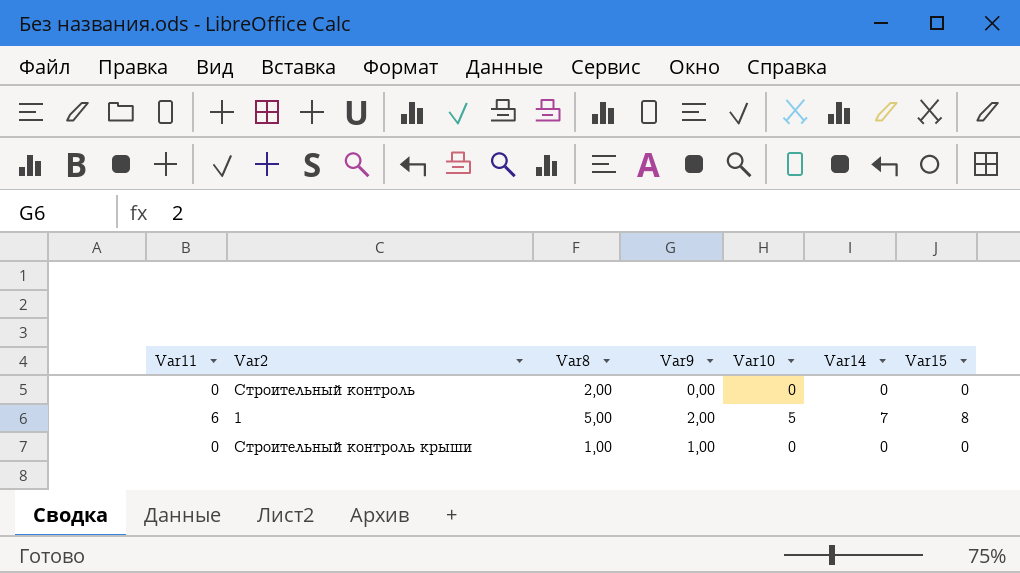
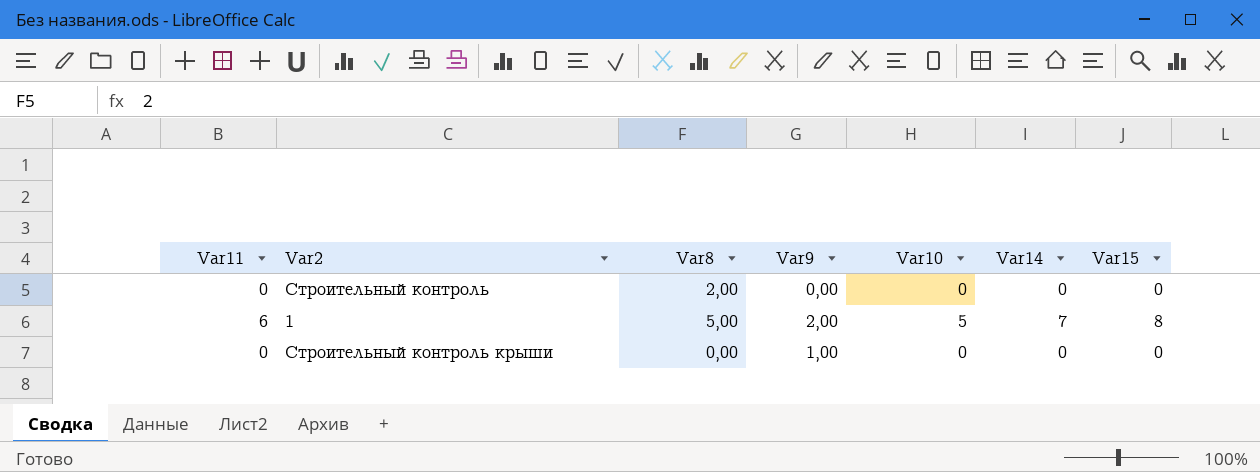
Строительный контроль крыши | Var8: 1,00 -> 0,00

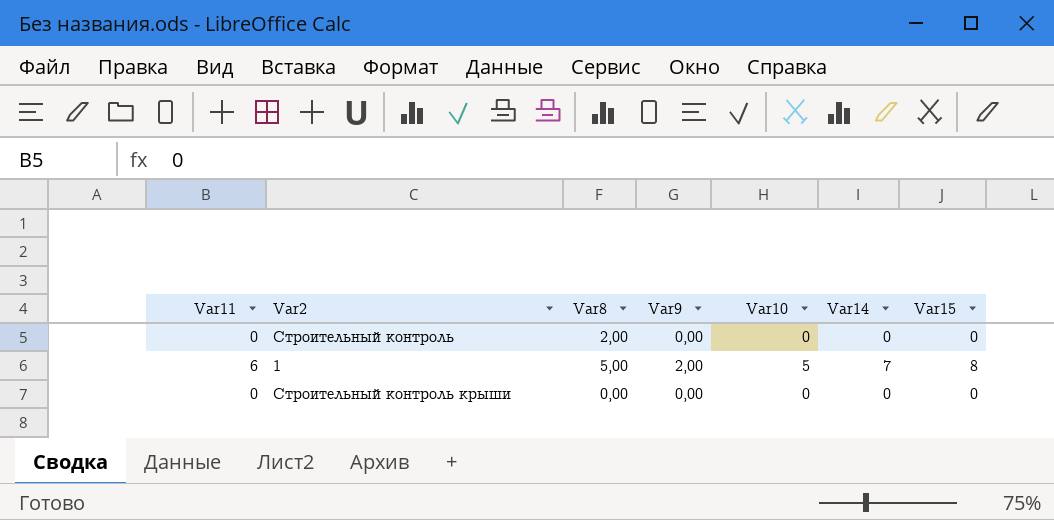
Строительный контроль крыши | Var9: 1,00 -> 0,00

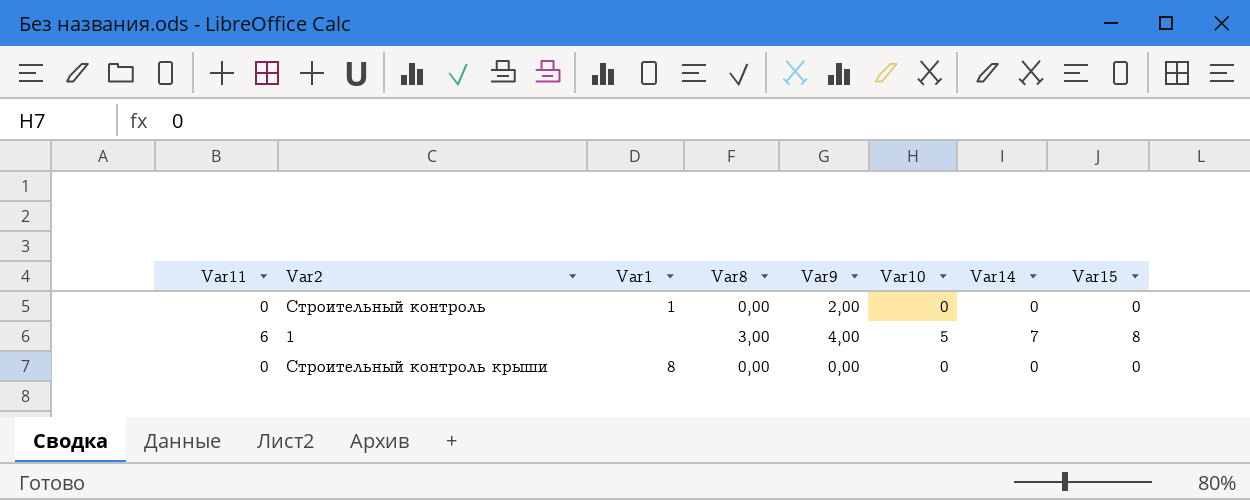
column Var1 | position: none -> 3
Строительный контроль | Var8: 2,00 -> 0,00
Строительный контроль | Var9: 0,00 -> 2,00
1 | Var8: 5,00 -> 3,00
1 | Var9: 2,00 -> 4,00

